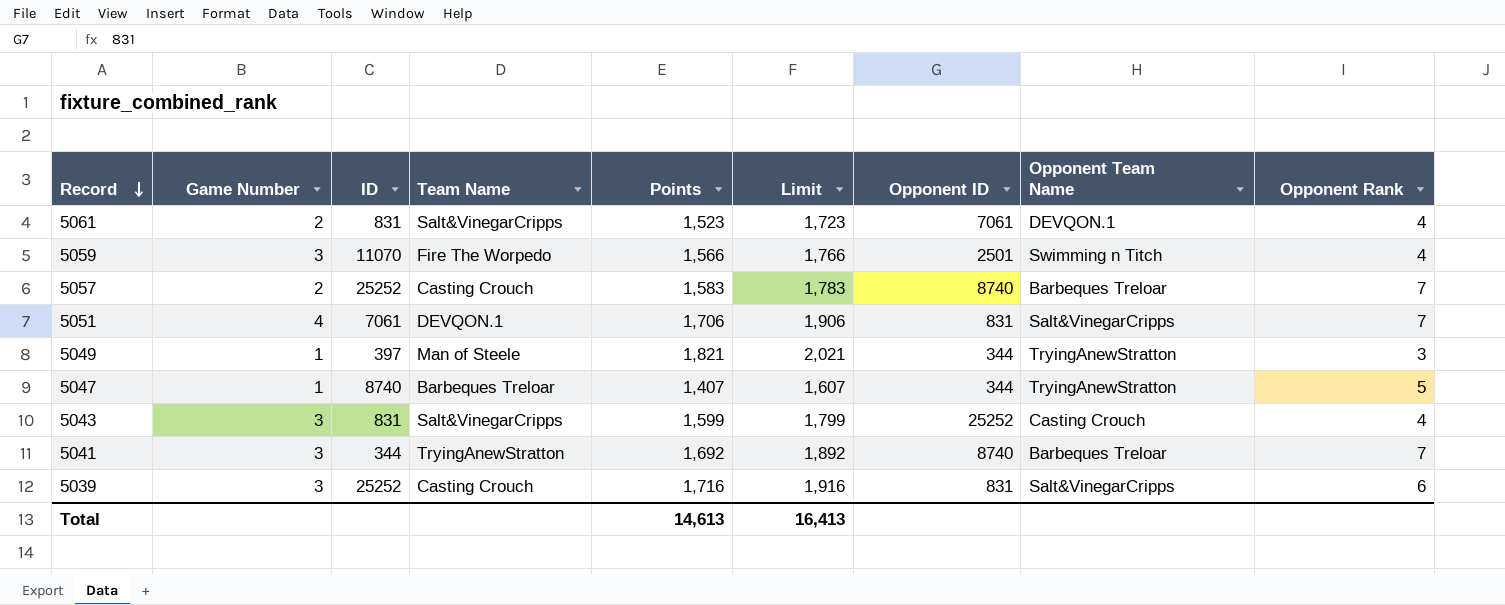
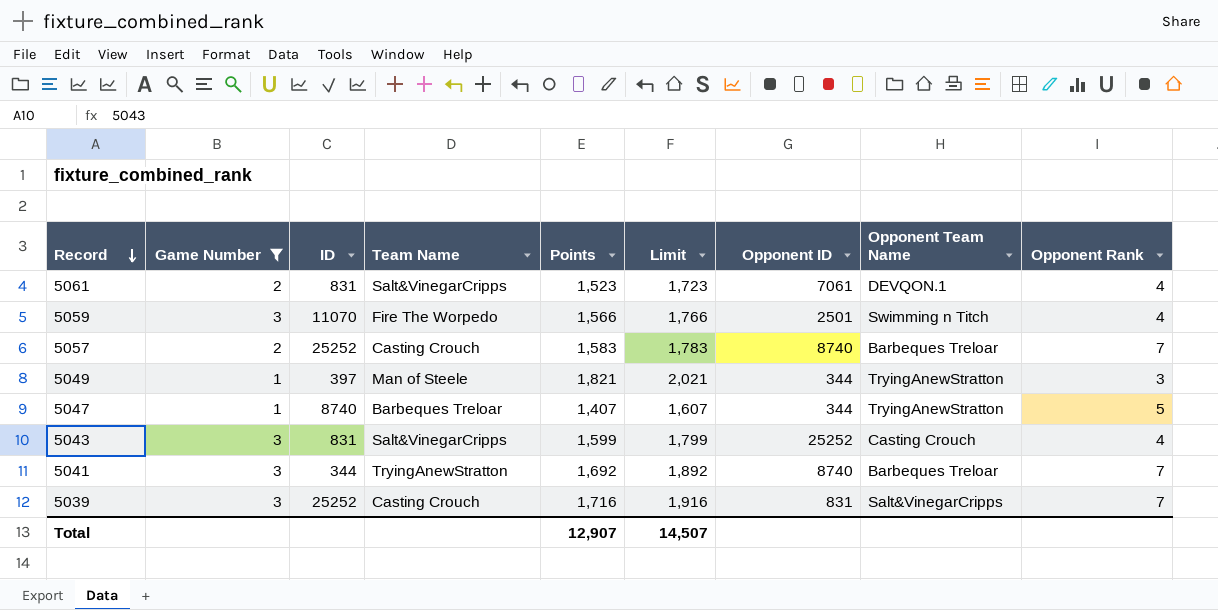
filter: none -> Game Number != 4
5039 | Opponent Rank: 6 -> 7
Total | Points: 14,613 -> 12,907
Total | Limit: 16,413 -> 14,507

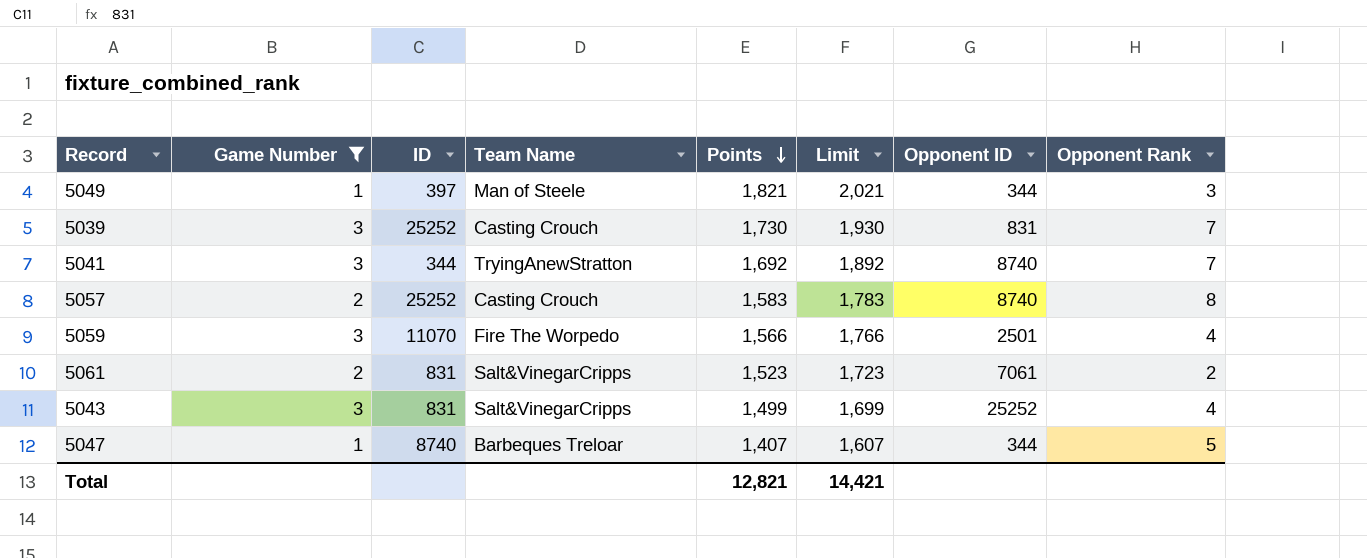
row order: Record descending -> Points descending
column Opponent Team Name | position: 8 -> none
5039 | Points: 1,716 -> 1,730
5039 | Limit: 1,916 -> 1,930
5057 | Opponent Rank: 7 -> 8
5061 | Opponent Rank: 4 -> 2
5043 | Points: 1,599 -> 1,499
5043 | Limit: 1,799 -> 1,699
Total | Points: 12,907 -> 12,821
Total | Limit: 14,507 -> 14,421

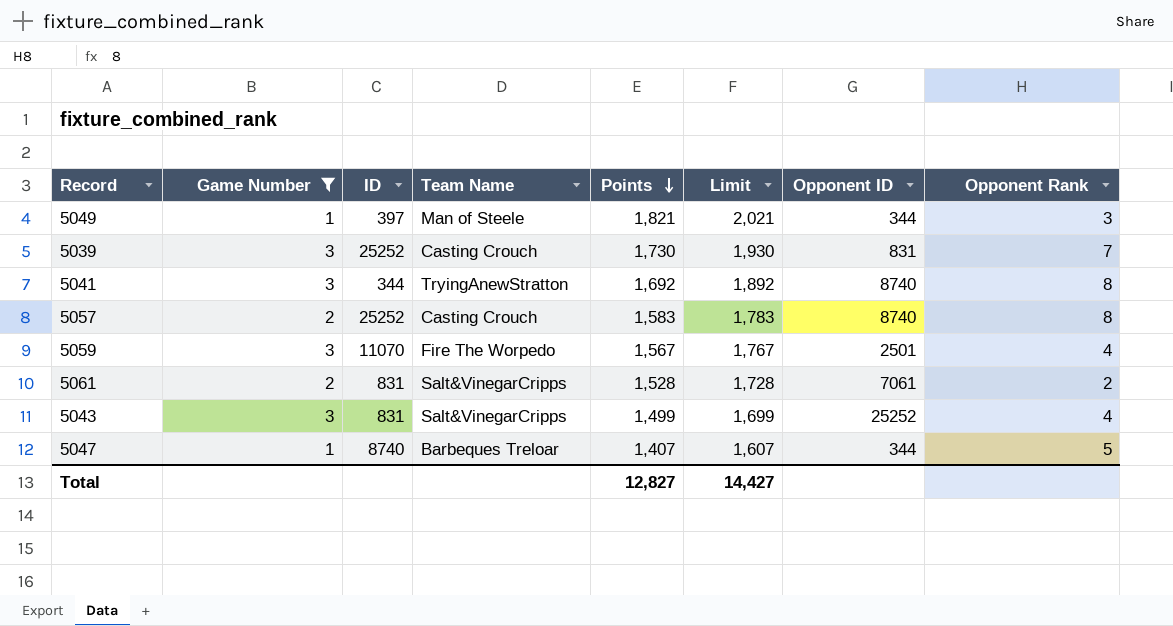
5041 | Opponent Rank: 7 -> 8
5059 | Points: 1,566 -> 1,567
5059 | Limit: 1,766 -> 1,767
5061 | Points: 1,523 -> 1,528
5061 | Limit: 1,723 -> 1,728
Total | Points: 12,821 -> 12,827
Total | Limit: 14,421 -> 14,427

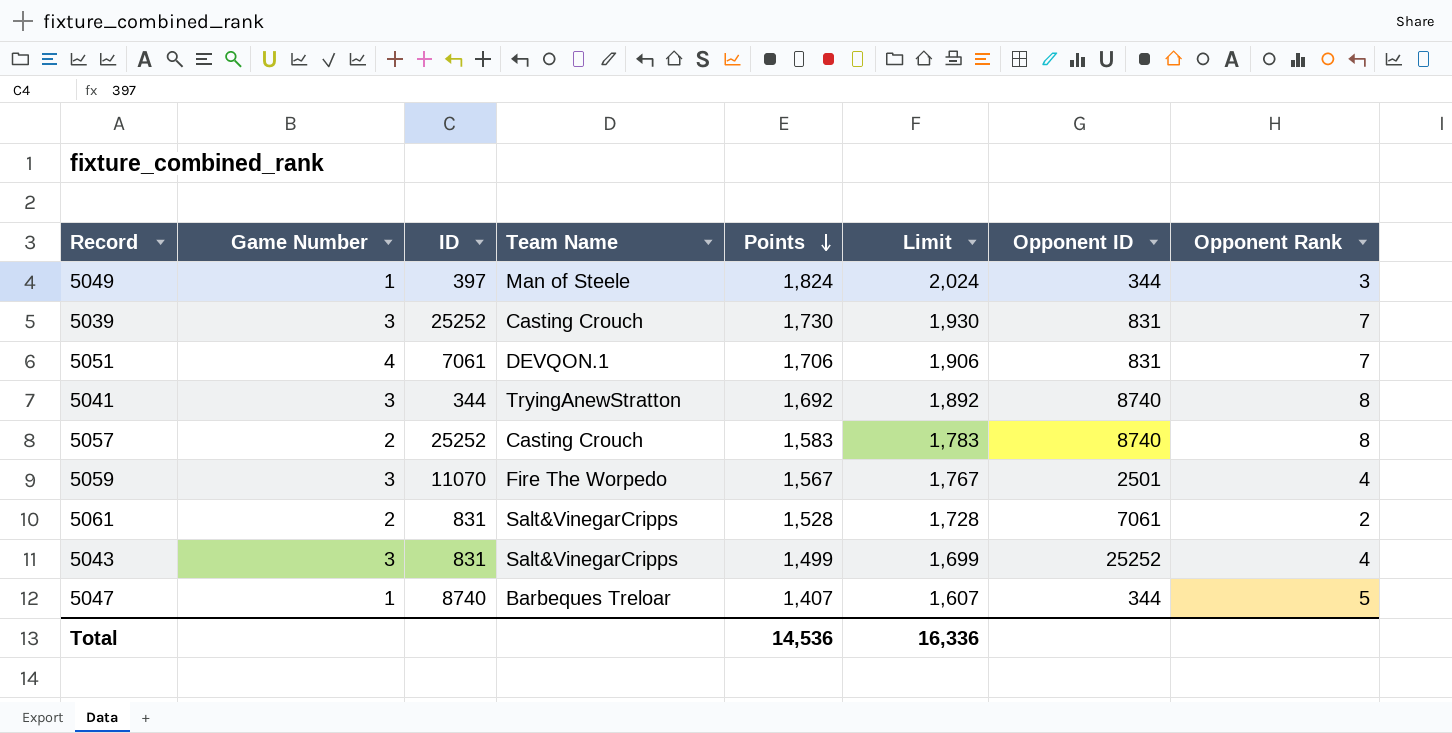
filter: Game Number != 4 -> none
5049 | Points: 1,821 -> 1,824
5049 | Limit: 2,021 -> 2,024
Total | Points: 12,827 -> 14,536
Total | Limit: 14,427 -> 16,336

